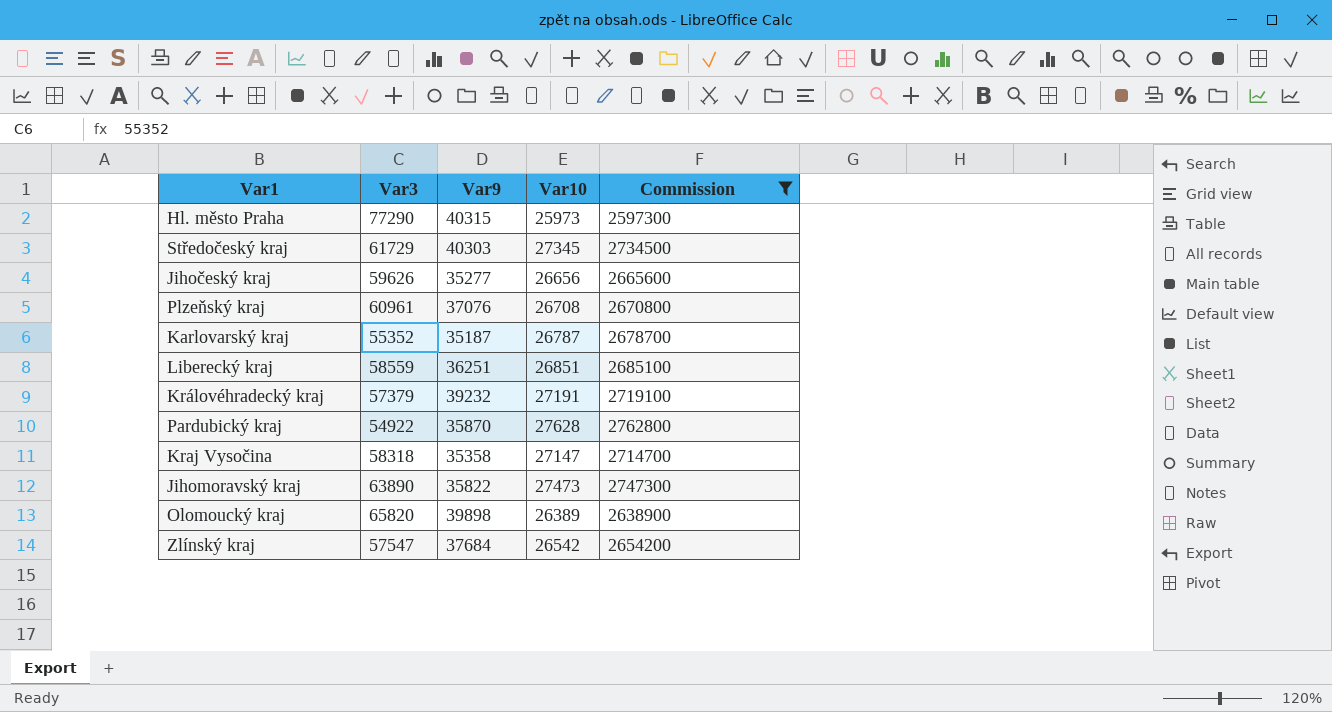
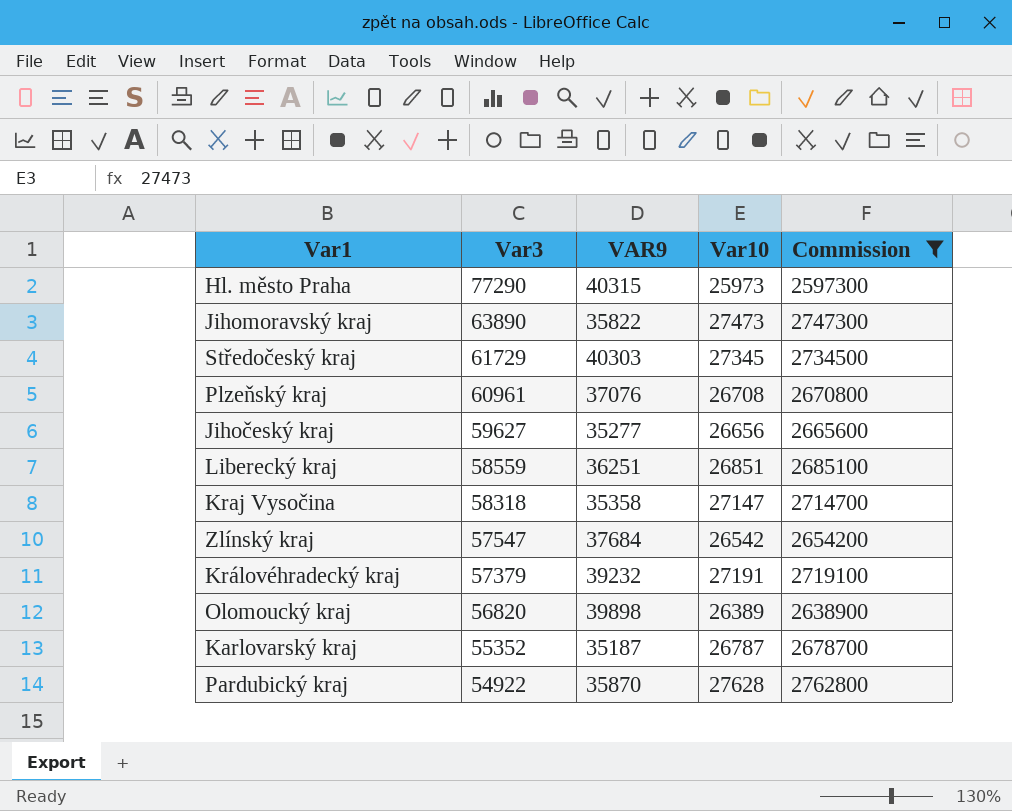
row order: none -> Var3 descending
column name: Var9 -> VAR9
Jihočeský kraj | Var3: 59626 -> 59627
Olomoucký kraj | Var3: 65820 -> 56820

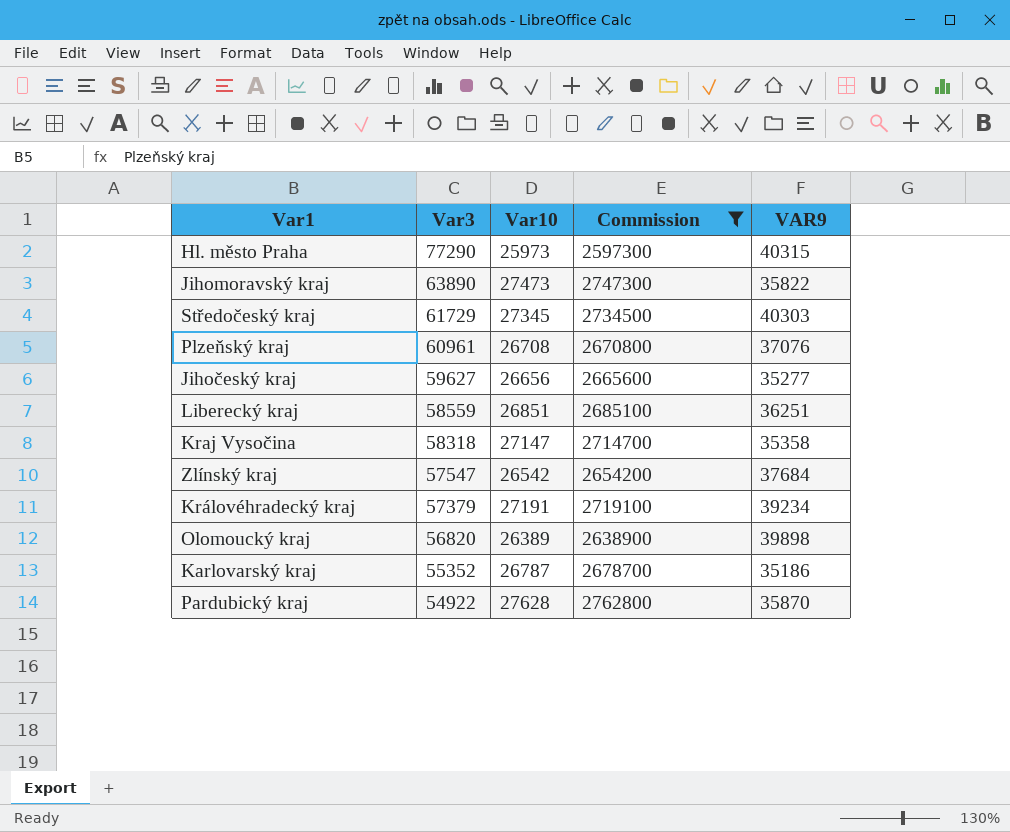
column VAR9 | position: 3 -> 5
Královéhradecký kraj | VAR9: 39232 -> 39234
Karlovarský kraj | VAR9: 35187 -> 35186

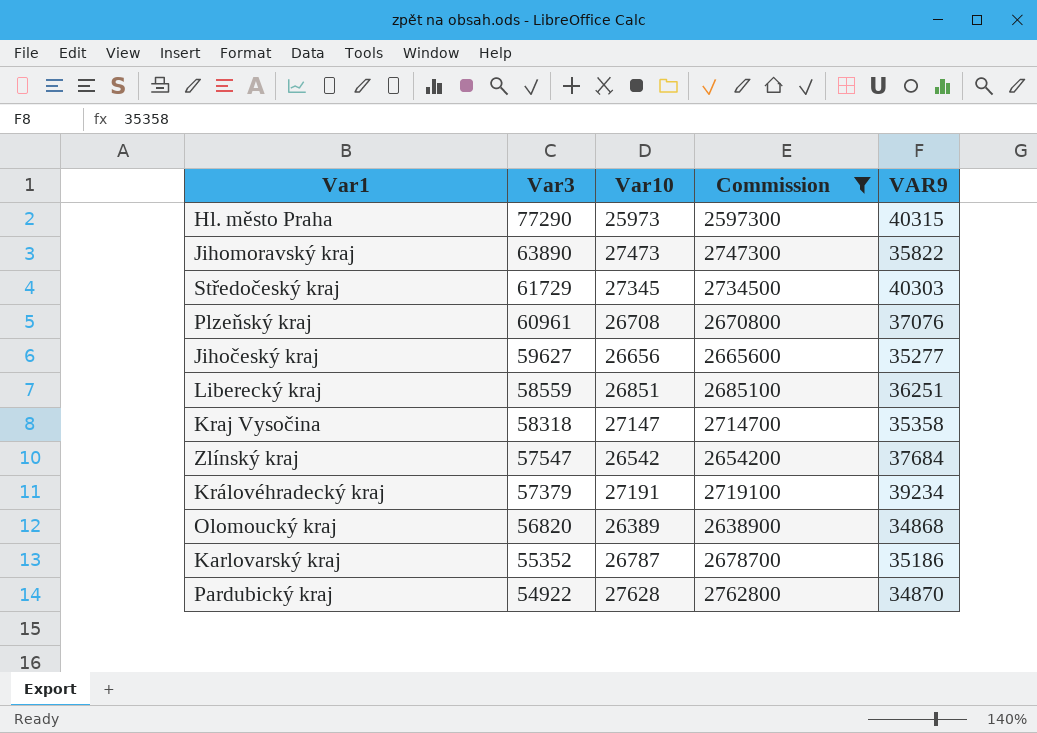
Olomoucký kraj | VAR9: 39898 -> 34868
Pardubický kraj | VAR9: 35870 -> 34870

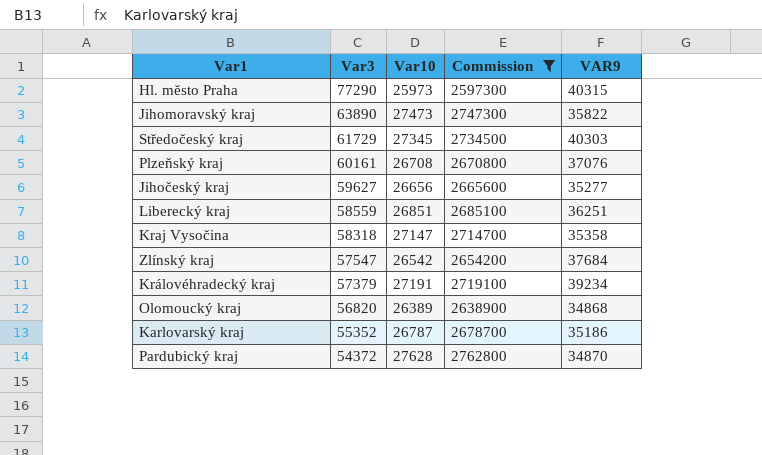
Plzeňský kraj | Var3: 60961 -> 60161
Pardubický kraj | Var3: 54922 -> 54372

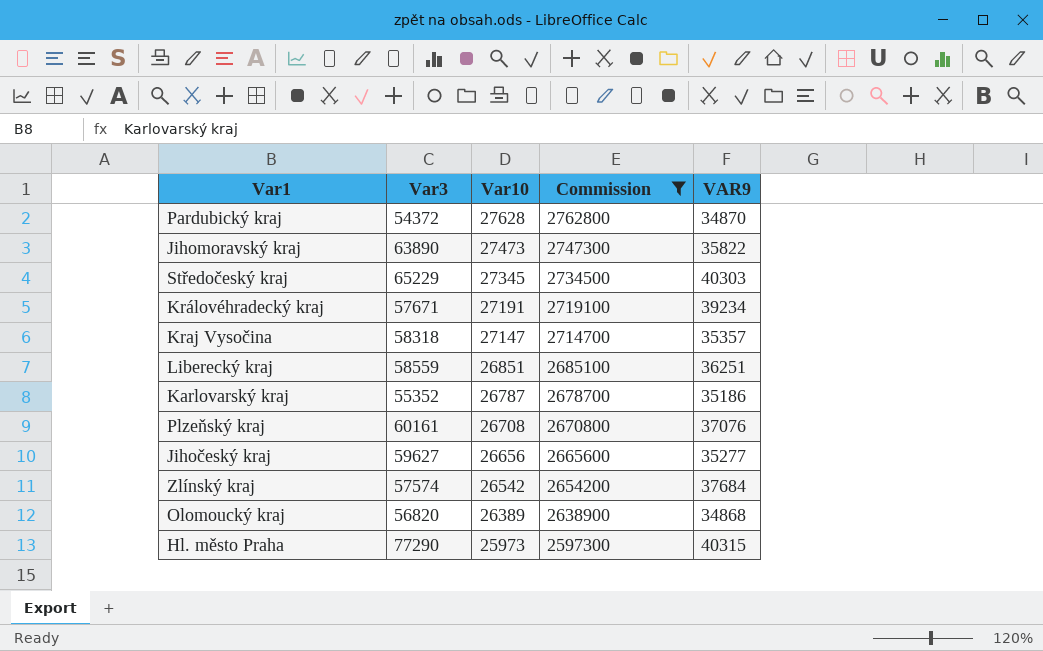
row order: Var3 descending -> Var10 descending
Středočeský kraj | Var3: 61729 -> 65229
Královéhradecký kraj | Var3: 57379 -> 57671
Kraj Vysočina | VAR9: 35358 -> 35357
Zlínský kraj | Var3: 57547 -> 57574

